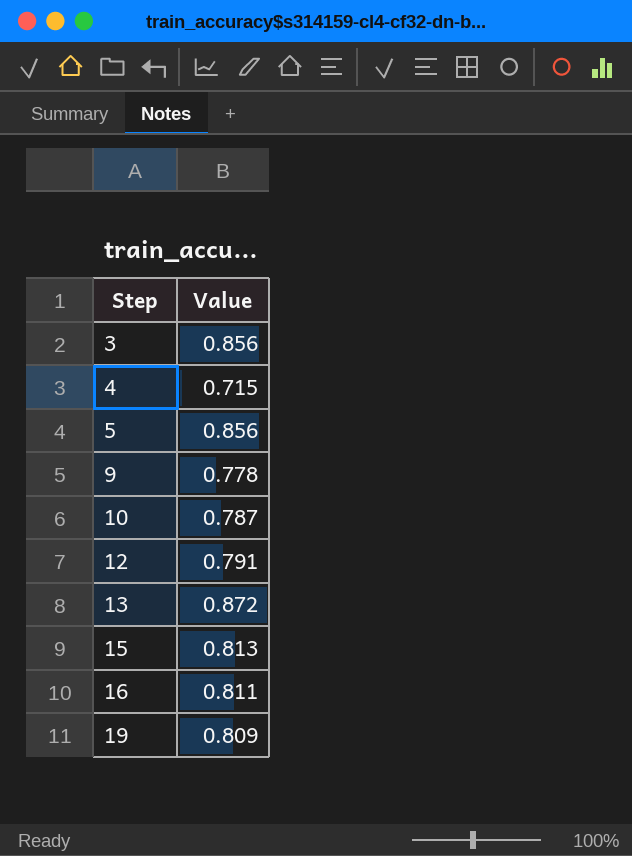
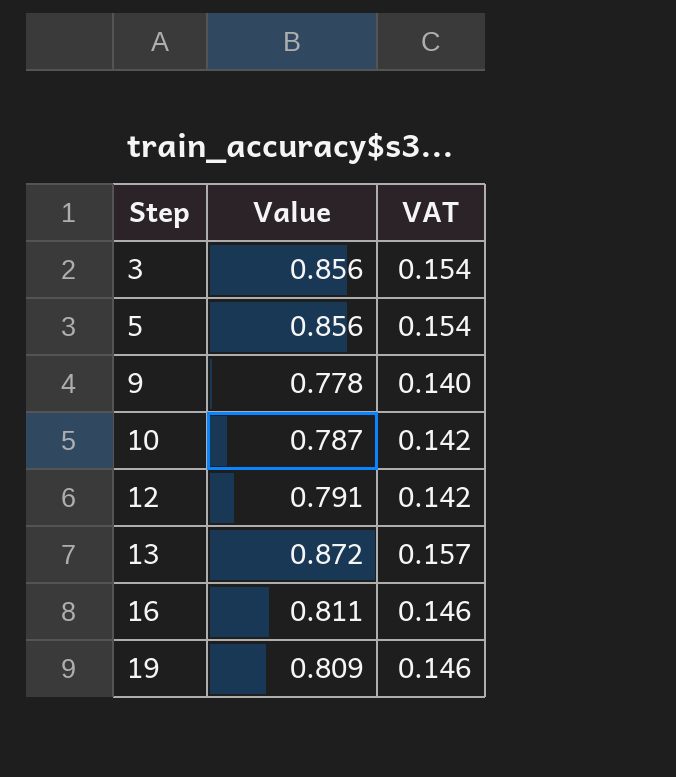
column VAT | formula: none -> [Value] * 0.18
row 4: 0.715 -> none
row 15: 0.813 -> none

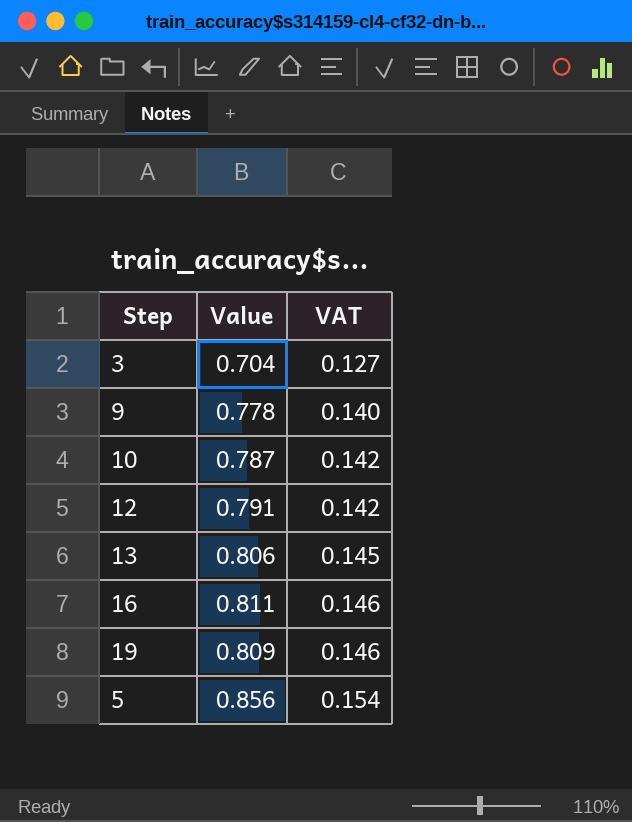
row order: Step ascending -> VAT ascending
3 | Value: 0.856 -> 0.704
3 | VAT: 0.154 -> 0.127
13 | Value: 0.872 -> 0.806
13 | VAT: 0.157 -> 0.145

